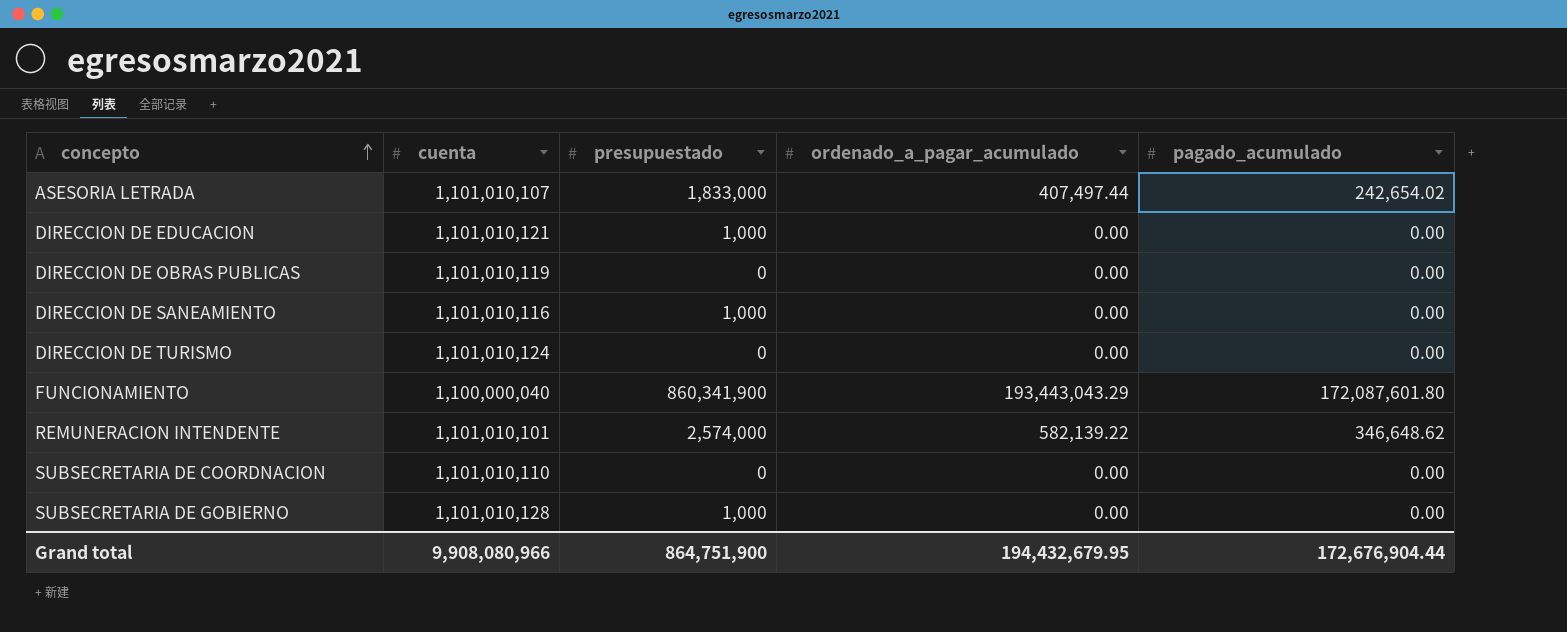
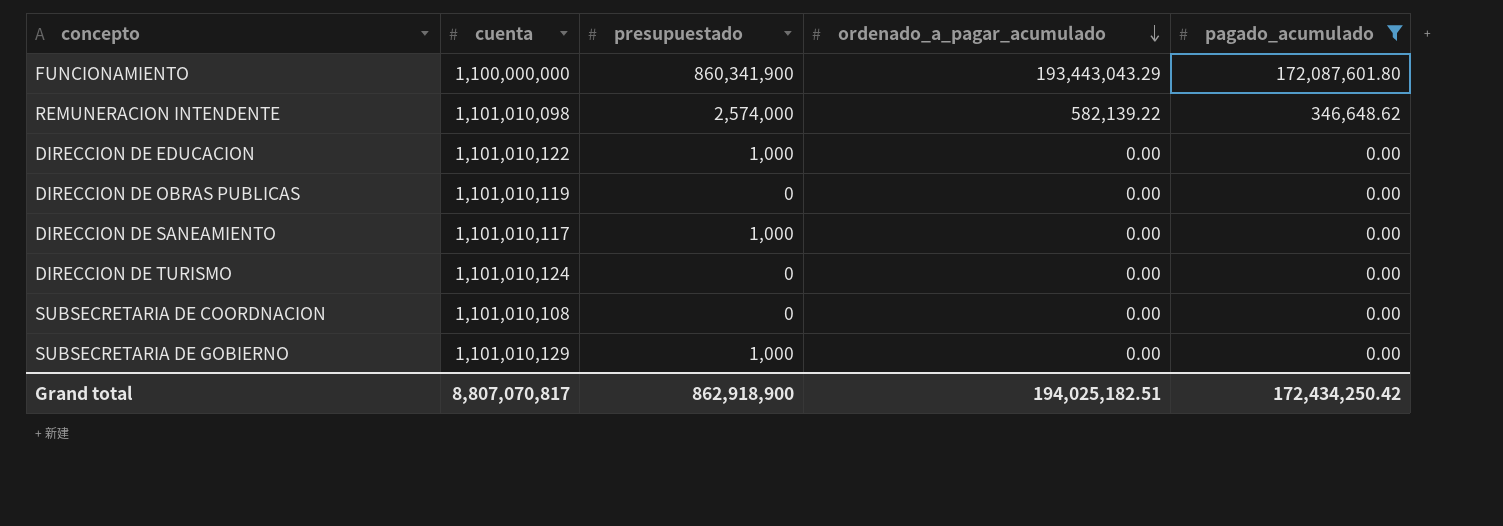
filter: none -> pagado_acumulado != 242,654.02
row order: concepto ascending -> ordenado_a_pagar_acumulado descending
FUNCIONAMIENTO | cuenta: 1,100,000,040 -> 1,100,000,000
REMUNERACION INTENDENTE | cuenta: 1,101,010,101 -> 1,101,010,098
DIRECCION DE EDUCACION | cuenta: 1,101,010,121 -> 1,101,010,122
DIRECCION DE SANEAMIENTO | cuenta: 1,101,010,116 -> 1,101,010,117
SUBSECRETARIA DE COORDNACION | cuenta: 1,101,010,110 -> 1,101,010,108
SUBSECRETARIA DE GOBIERNO | cuenta: 1,101,010,128 -> 1,101,010,129
Grand total | cuenta: 9,908,080,966 -> 8,807,070,817
Grand total | presupuestado: 864,751,900 -> 862,918,900
Grand total | ordenado_a_pagar_acumulado: 194,432,679.95 -> 194,025,182.51
Grand total | pagado_acumulado: 172,676,904.44 -> 172,434,250.42

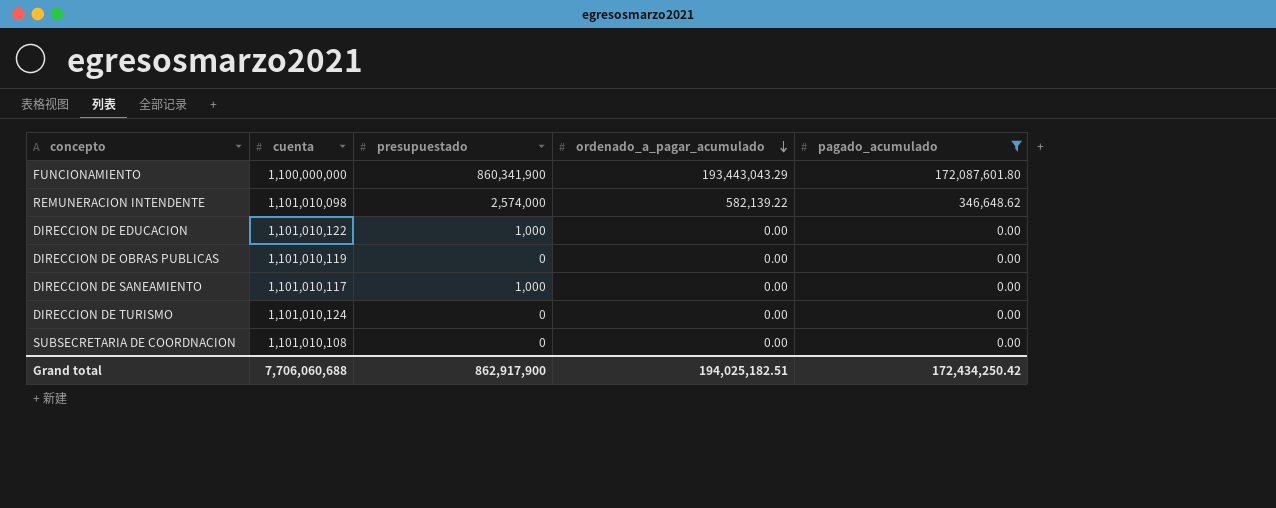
row SUBSECRETARIA DE GOBIERNO: 1,101,010,129 | 1,000 | 0.00 | 0.00 -> none
Grand total | cuenta: 8,807,070,817 -> 7,706,060,688
Grand total | presupuestado: 862,918,900 -> 862,917,900

